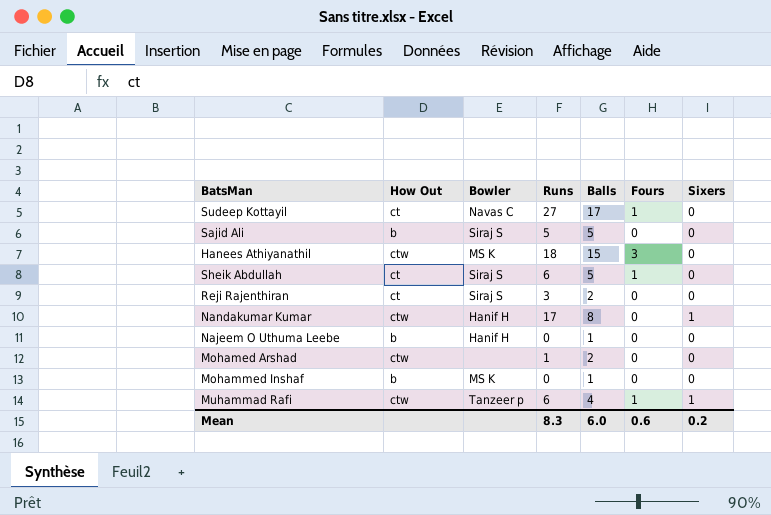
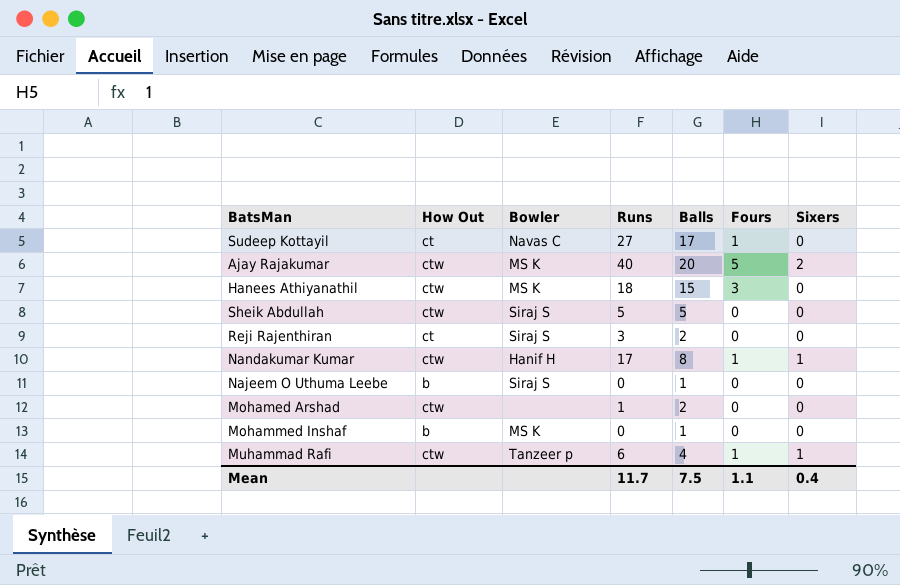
row Sajid Ali: b | Siraj S | 5 | 5 | 0 | 0 -> none
row Ajay Rajakumar: none -> ctw | MS K | 40 | 20 | 5 | 2
Sheik Abdullah | How Out: ct -> ctw
Sheik Abdullah | Runs: 6 -> 5
Sheik Abdullah | Fours: 1 -> 0
Nandakumar Kumar | Fours: 0 -> 1
Najeem O Uthuma Leebe | Bowler: Hanif H -> Siraj S
Mean | Runs: 8.3 -> 11.7
Mean | Balls: 6.0 -> 7.5
Mean | Fours: 0.6 -> 1.1
Mean | Sixers: 0.2 -> 0.4

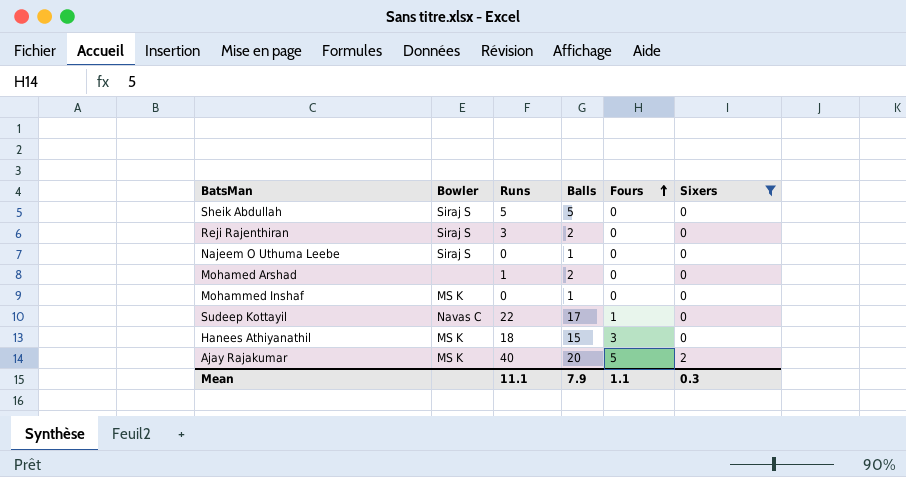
filter: none -> Sixers != 1
row order: none -> Fours ascending
column How Out | position: 2 -> none
Sudeep Kottayil | Runs: 27 -> 22
Mean | Runs: 11.7 -> 11.1
Mean | Balls: 7.5 -> 7.9
Mean | Sixers: 0.4 -> 0.3

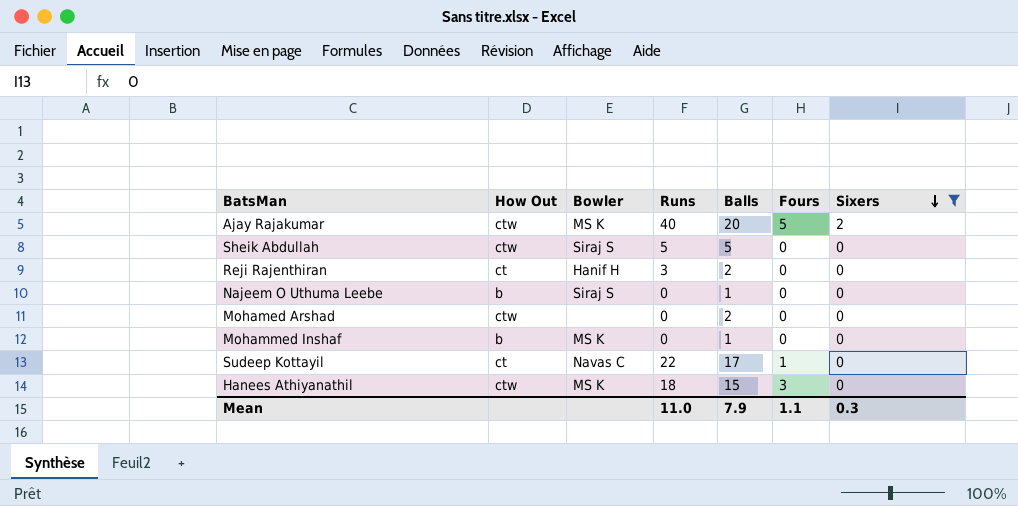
row order: Fours ascending -> Sixers descending
column How Out | position: none -> 2
Reji Rajenthiran | Bowler: Siraj S -> Hanif H
Mohamed Arshad | Runs: 1 -> 0
Mean | Runs: 11.1 -> 11.0

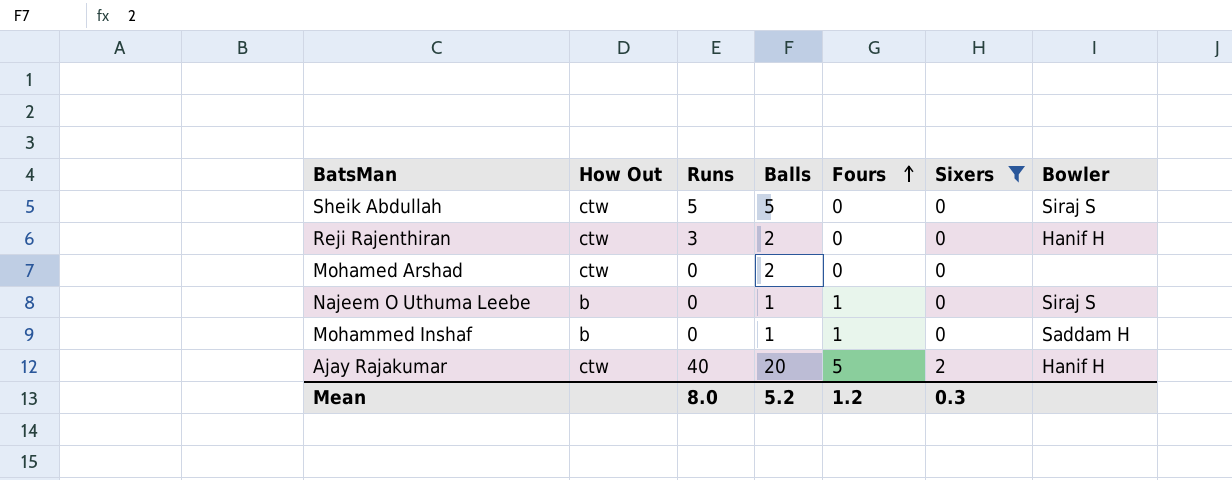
row order: Sixers descending -> Fours ascending
column Bowler | position: 3 -> 7
row Sudeep Kottayil: ct | Navas C | 22 | 17 | 1 | 0 -> none
row Hanees Athiyanathil: ctw | MS K | 18 | 15 | 3 | 0 -> none
Reji Rajenthiran | How Out: ct -> ctw
Najeem O Uthuma Leebe | Fours: 0 -> 1
Mohammed Inshaf | Fours: 0 -> 1
Mohammed Inshaf | Bowler: MS K -> Saddam H
Ajay Rajakumar | Bowler: MS K -> Hanif H
Mean | Runs: 11.0 -> 8.0
Mean | Balls: 7.9 -> 5.2
Mean | Fours: 1.1 -> 1.2

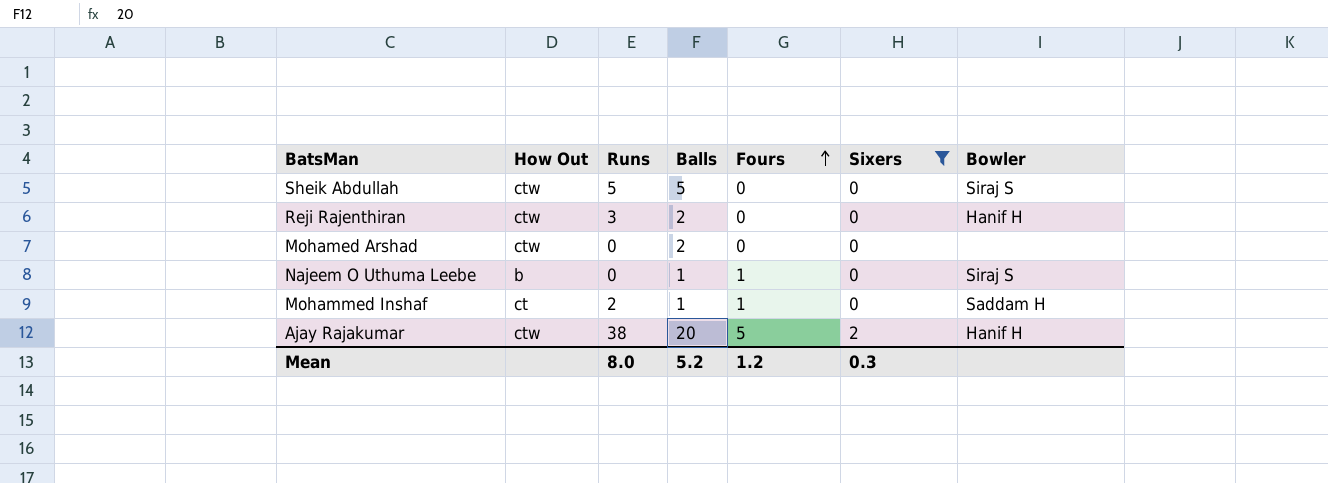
Mohammed Inshaf | How Out: b -> ct
Mohammed Inshaf | Runs: 0 -> 2
Ajay Rajakumar | Runs: 40 -> 38

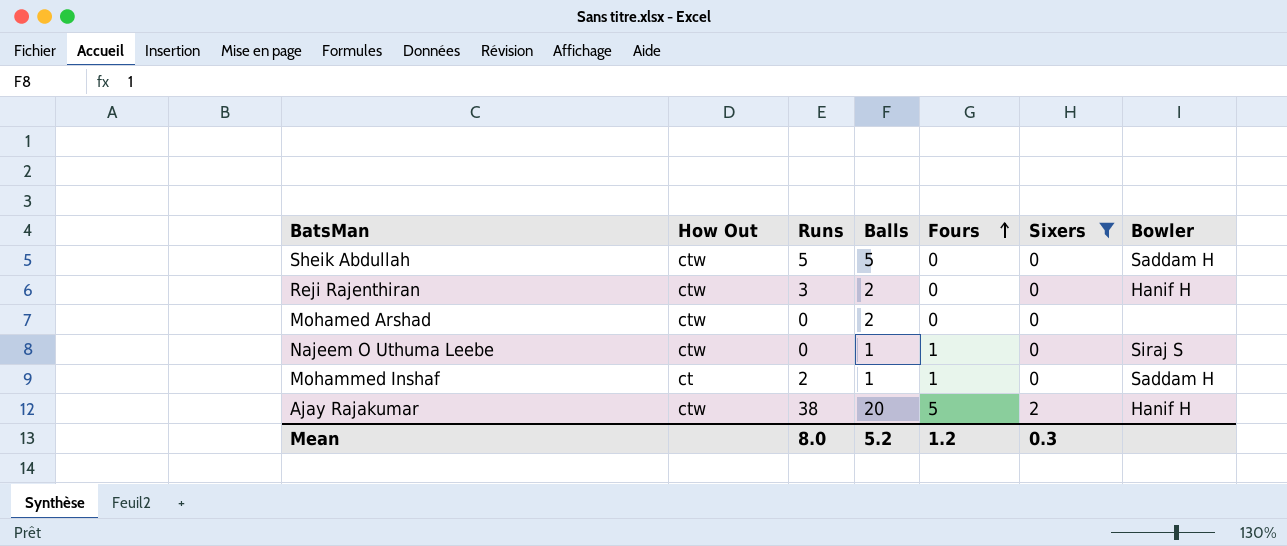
Sheik Abdullah | Bowler: Siraj S -> Saddam H
Najeem O Uthuma Leebe | How Out: b -> ctw

